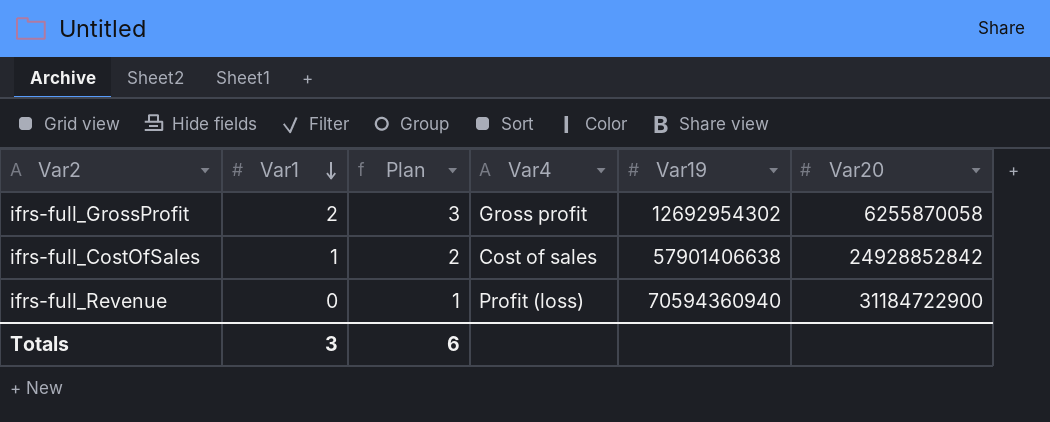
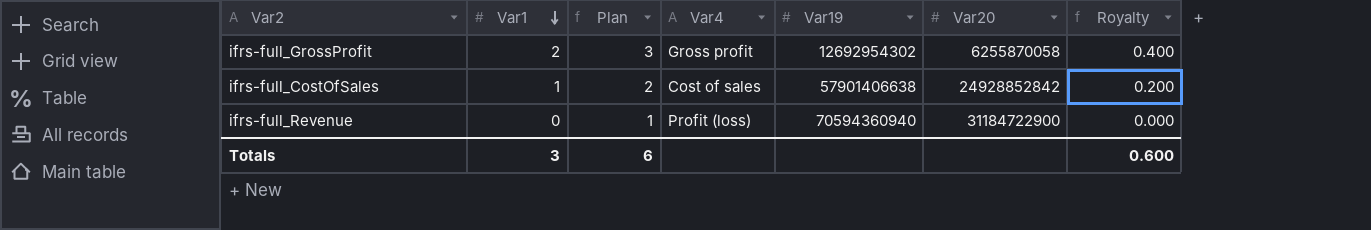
column Royalty | formula: none -> [Var1] * 0.2

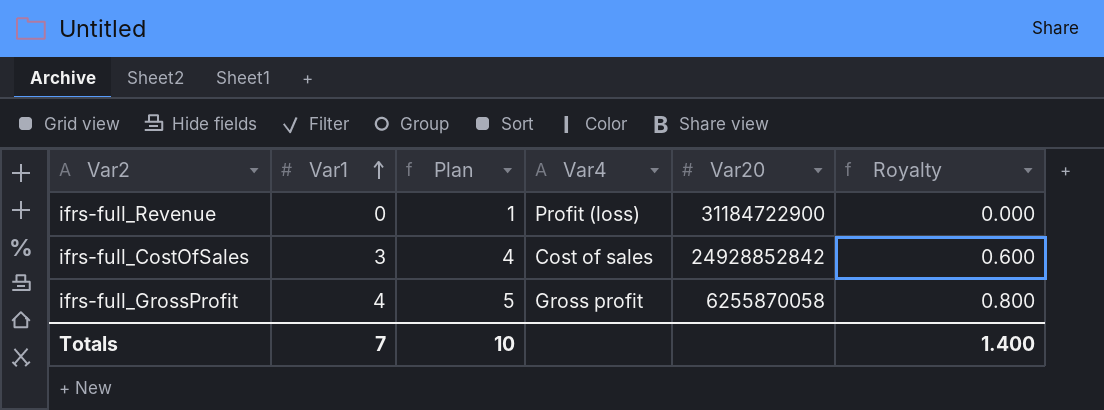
row order: Var1 descending -> Var1 ascending
column Var19 | position: 5 -> none
ifrs-full_CostOfSales | Var1: 1 -> 3
ifrs-full_CostOfSales | Plan: 2 -> 4
ifrs-full_CostOfSales | Royalty: 0.200 -> 0.600
ifrs-full_GrossProfit | Var1: 2 -> 4
ifrs-full_GrossProfit | Plan: 3 -> 5
ifrs-full_GrossProfit | Royalty: 0.400 -> 0.800
Totals | Var1: 3 -> 7
Totals | Plan: 6 -> 10
Totals | Royalty: 0.600 -> 1.400

